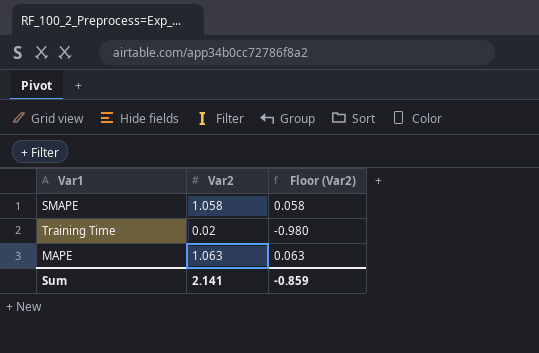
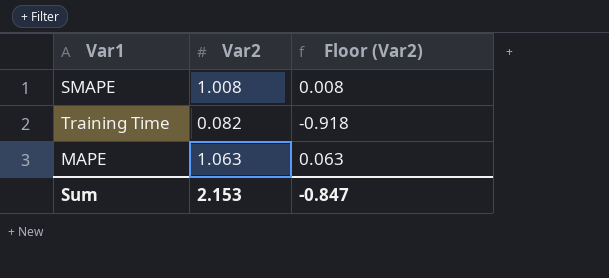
SMAPE | Var2: 1.058 -> 1.008
SMAPE | Floor (Var2): 0.058 -> 0.008
Training Time | Var2: 0.02 -> 0.082
Training Time | Floor (Var2): -0.980 -> -0.918
Sum | Var2: 2.141 -> 2.153
Sum | Floor (Var2): -0.859 -> -0.847

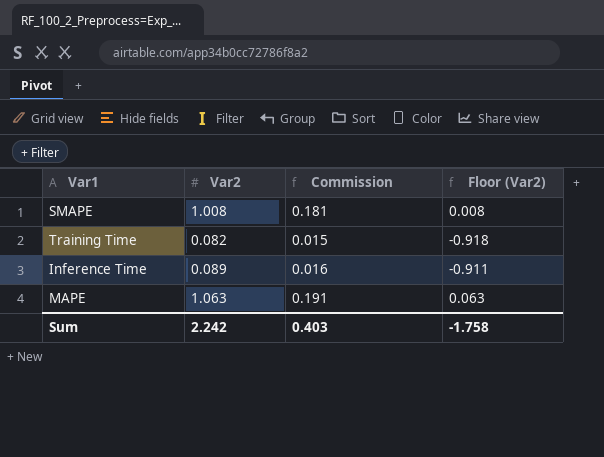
column Commission | formula: none -> [Var2] * 0.18
row Inference Time: none -> 0.089 | 0.016 | -0.911
Sum | Var2: 2.153 -> 2.242
Sum | Floor (Var2): -0.847 -> -1.758

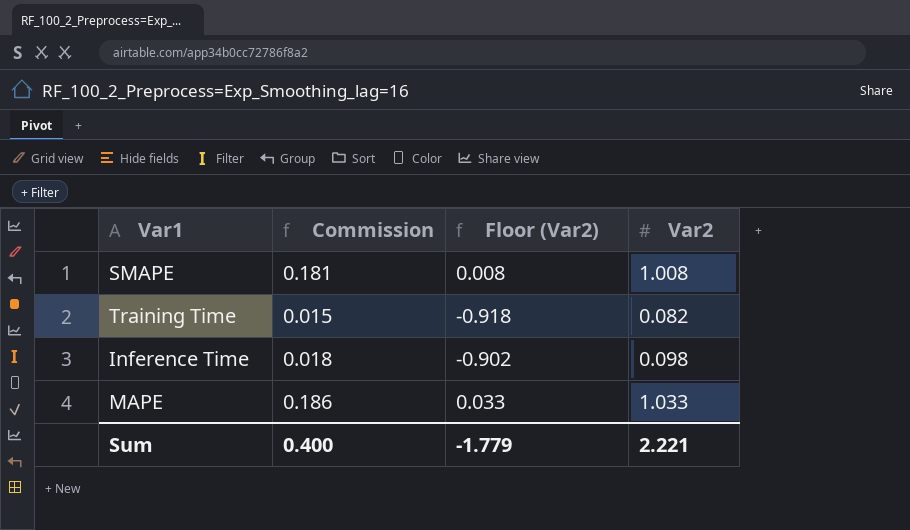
column Var2 | position: 2 -> 4
Inference Time | Commission: 0.016 -> 0.018
Inference Time | Floor (Var2): -0.911 -> -0.902
Inference Time | Var2: 0.089 -> 0.098
MAPE | Commission: 0.191 -> 0.186
MAPE | Floor (Var2): 0.063 -> 0.033
MAPE | Var2: 1.063 -> 1.033
Sum | Commission: 0.403 -> 0.400
Sum | Floor (Var2): -1.758 -> -1.779
Sum | Var2: 2.242 -> 2.221

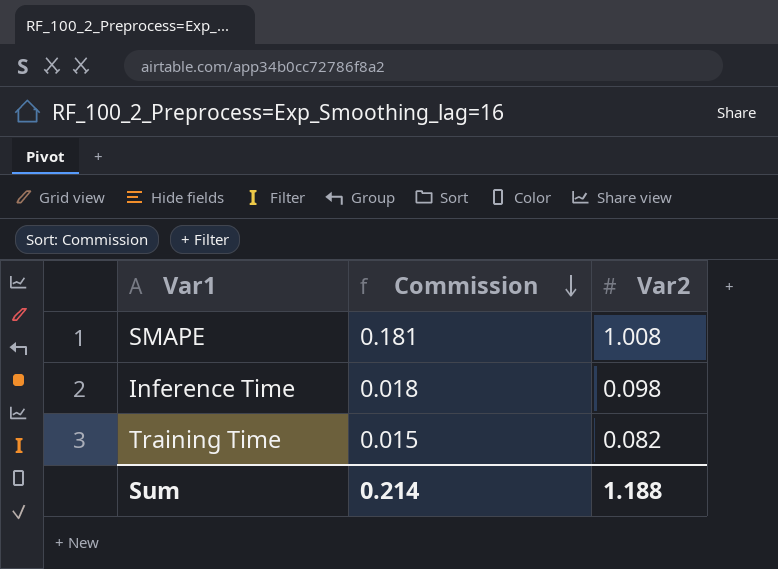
row order: none -> Commission descending
column Floor (Var2) | formula: [Var2] - 1 -> none
row MAPE: 0.186 | 0.033 | 1.033 -> none
Sum | Commission: 0.400 -> 0.214
Sum | Var2: 2.221 -> 1.188

